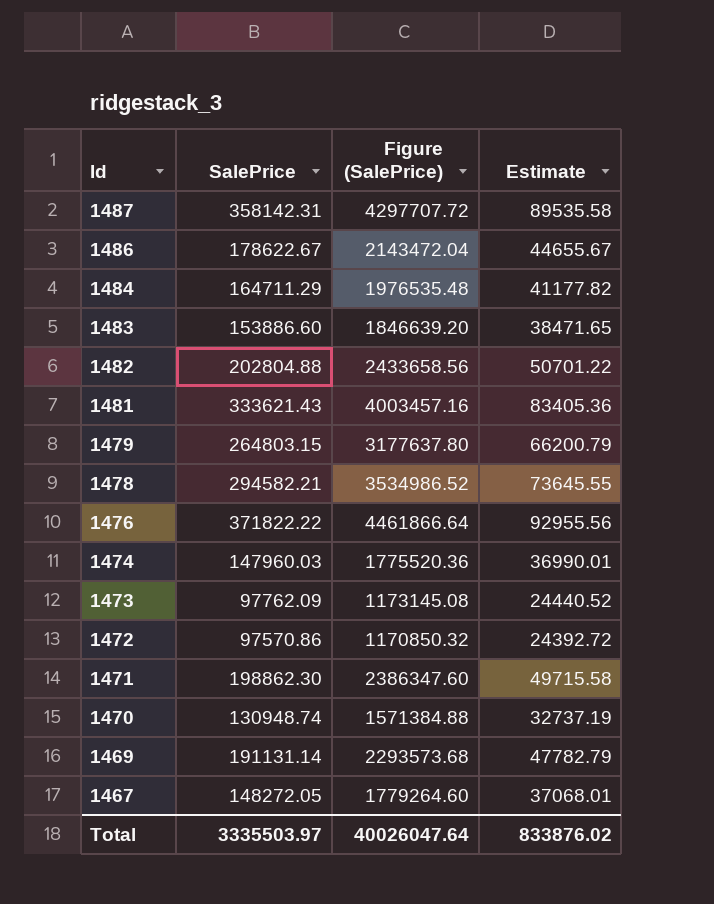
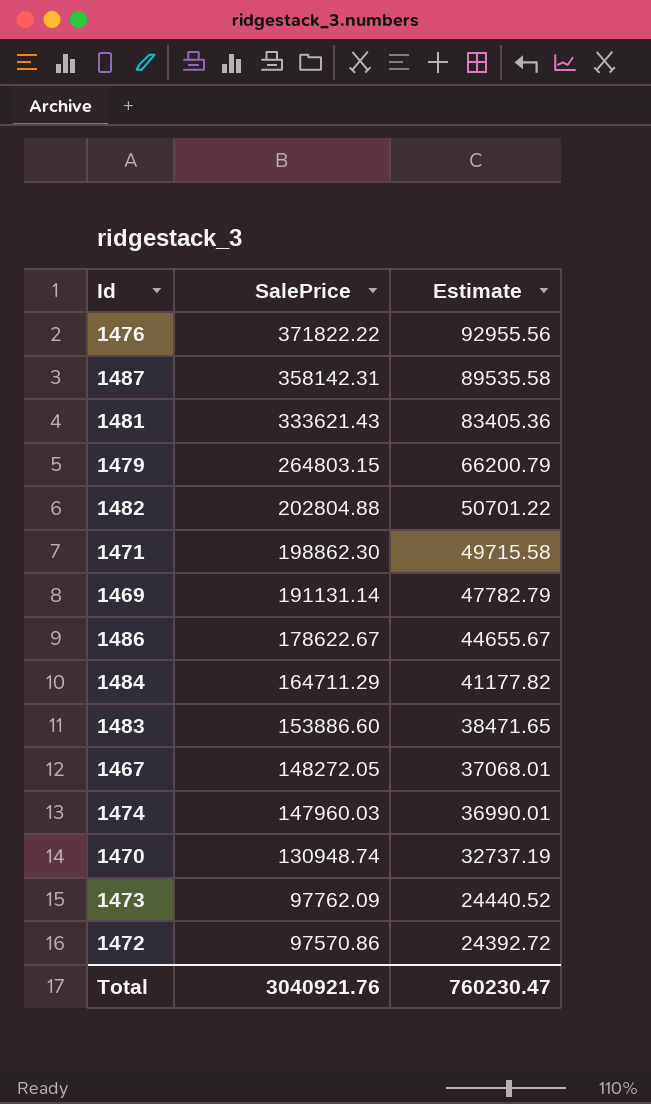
row order: Id descending -> SalePrice descending
column Figure (SalePrice) | formula: [SalePrice] * 12 -> none
row 1478: 294582.21 | 3534986.52 | 73645.55 -> none
Total | SalePrice: 3335503.97 -> 3040921.76
Total | Estimate: 833876.02 -> 760230.47

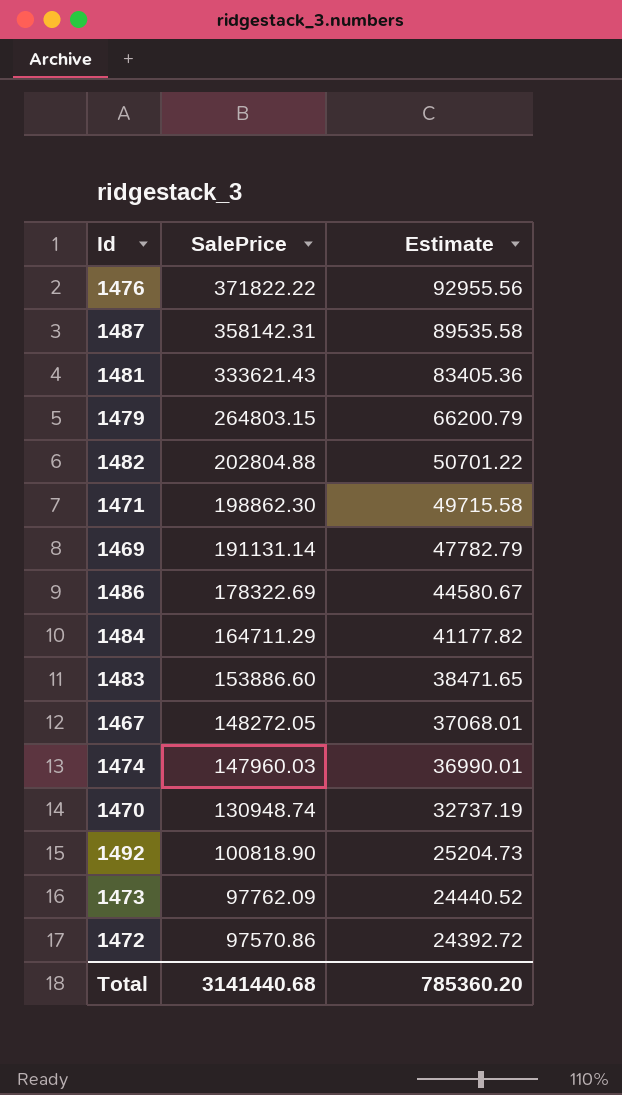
1486 | SalePrice: 178622.67 -> 178322.69
1486 | Estimate: 44655.67 -> 44580.67
row 1492: none -> 100818.90 | 25204.73
Total | SalePrice: 3040921.76 -> 3141440.68
Total | Estimate: 760230.47 -> 785360.20

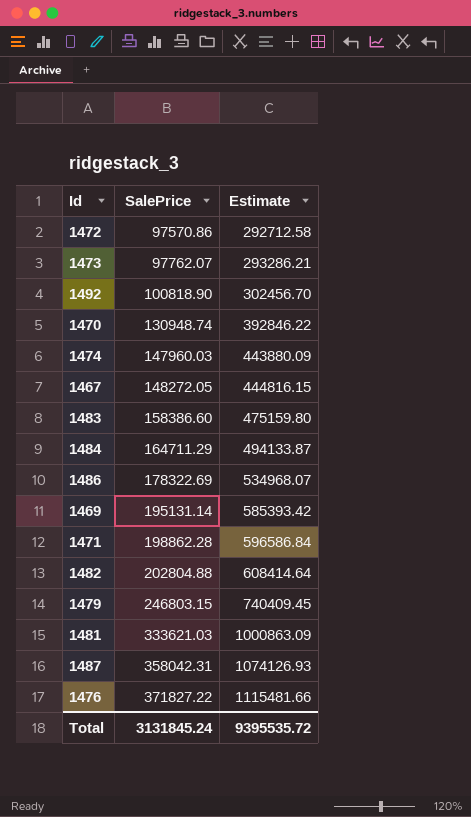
row order: SalePrice descending -> SalePrice ascending
column Estimate | formula: [SalePrice] * 0.25 -> [SalePrice] * 3
1473 | SalePrice: 97762.09 -> 97762.07
1483 | SalePrice: 153886.60 -> 158386.60
1469 | SalePrice: 191131.14 -> 195131.14
1471 | SalePrice: 198862.30 -> 198862.28
1479 | SalePrice: 264803.15 -> 246803.15
1481 | SalePrice: 333621.43 -> 333621.03
1487 | SalePrice: 358142.31 -> 358042.31
1476 | SalePrice: 371822.22 -> 371827.22
Total | SalePrice: 3141440.68 -> 3131845.24
Total | Estimate: 785360.20 -> 9395535.72

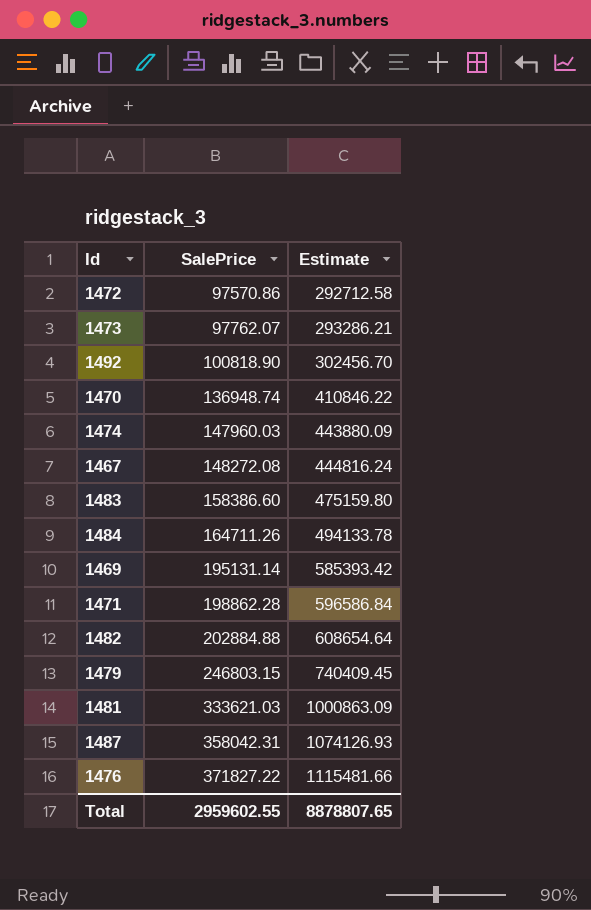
row 1486: 178322.69 | 534968.07 -> none
1470 | SalePrice: 130948.74 -> 136948.74
1470 | Estimate: 392846.22 -> 410846.22
1467 | SalePrice: 148272.05 -> 148272.08
1467 | Estimate: 444816.15 -> 444816.24
1484 | SalePrice: 164711.29 -> 164711.26
1484 | Estimate: 494133.87 -> 494133.78
1482 | SalePrice: 202804.88 -> 202884.88
1482 | Estimate: 608414.64 -> 608654.64
Total | SalePrice: 3131845.24 -> 2959602.55
Total | Estimate: 9395535.72 -> 8878807.65

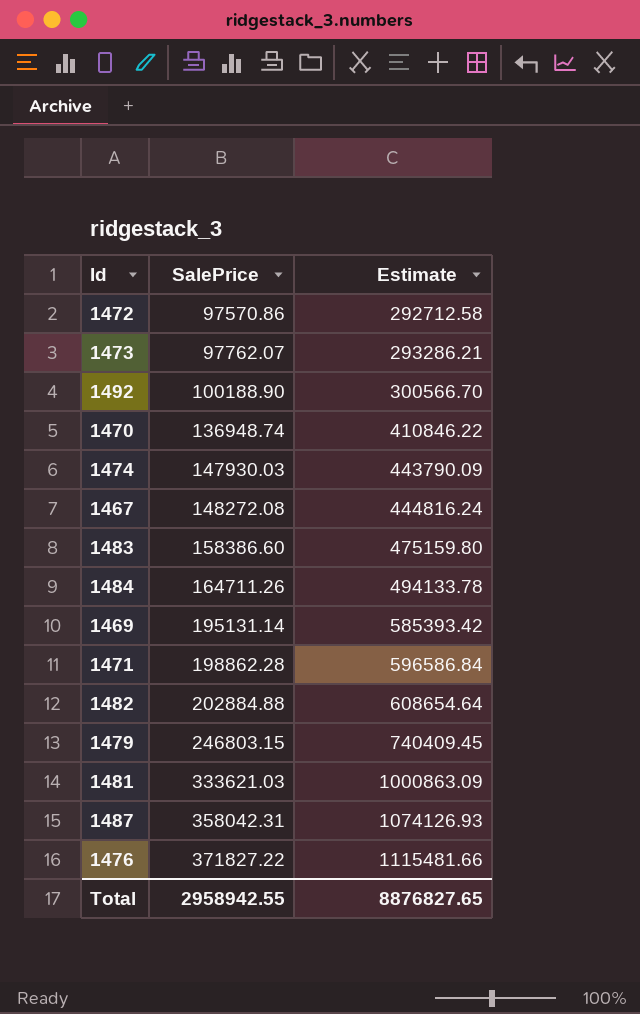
1492 | SalePrice: 100818.90 -> 100188.90
1492 | Estimate: 302456.70 -> 300566.70
1474 | SalePrice: 147960.03 -> 147930.03
1474 | Estimate: 443880.09 -> 443790.09
Total | SalePrice: 2959602.55 -> 2958942.55
Total | Estimate: 8878807.65 -> 8876827.65

